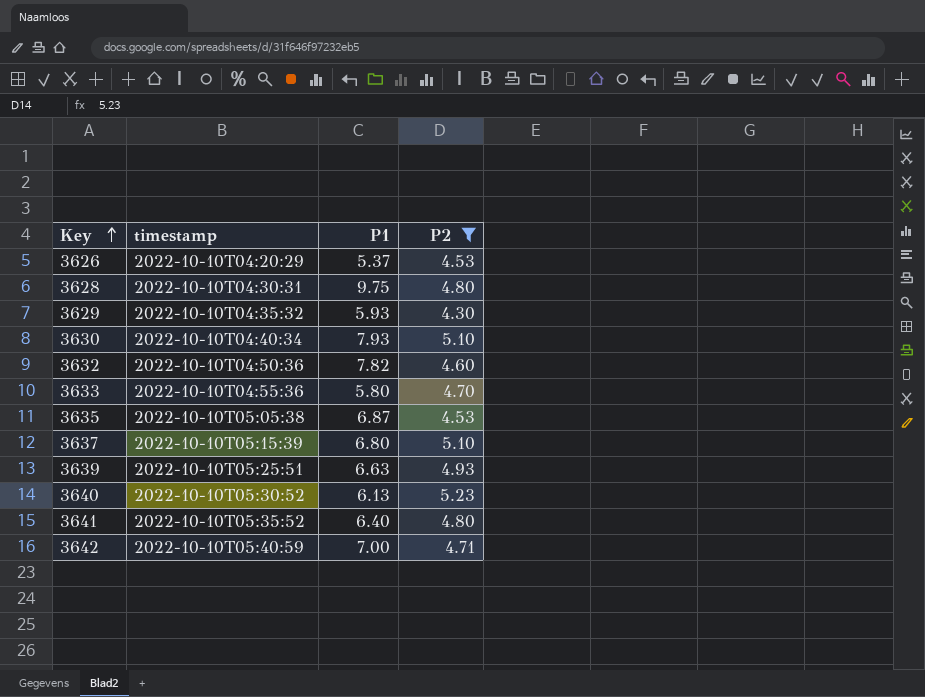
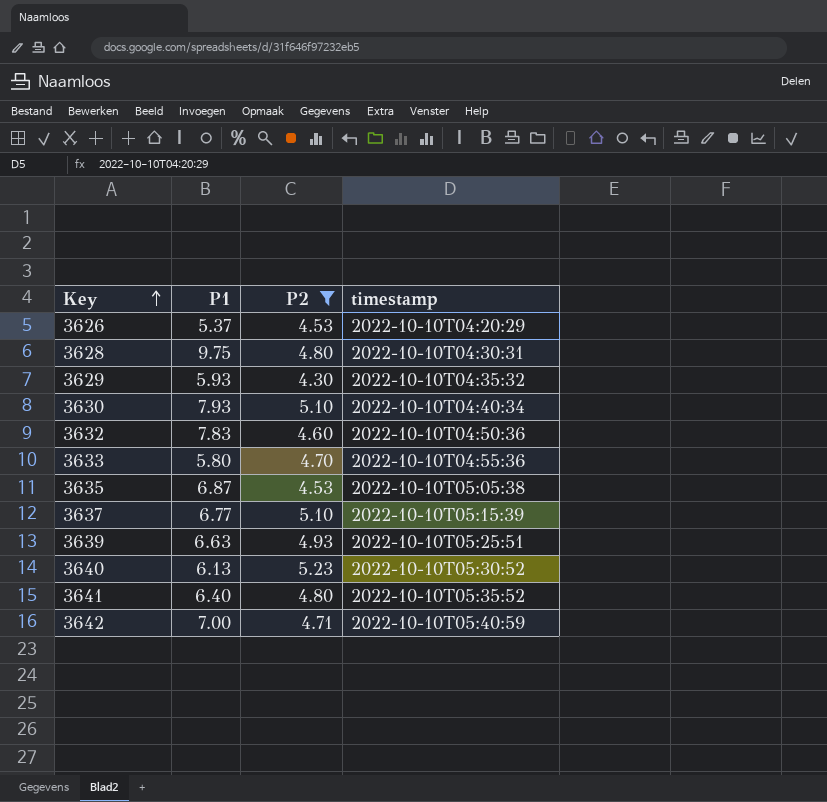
column timestamp | position: 2 -> 4
3632 | P1: 7.82 -> 7.83
3637 | P1: 6.80 -> 6.77

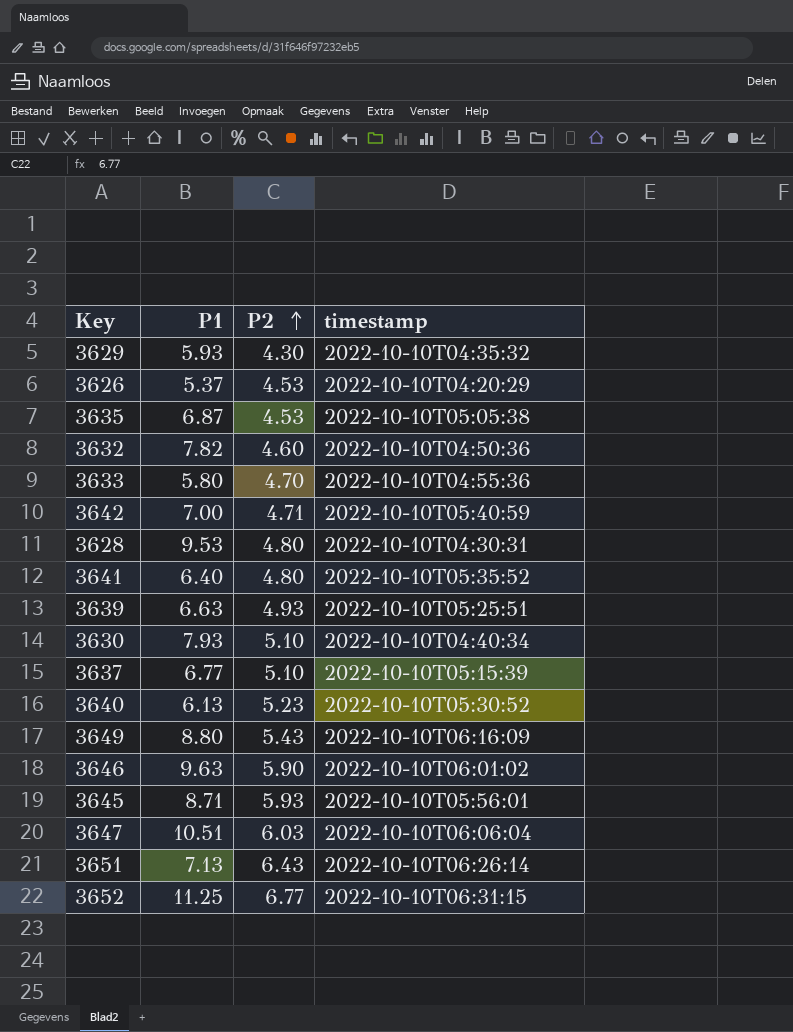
filter: P2 <= 5.23 -> none
row order: Key ascending -> P2 ascending
3632 | P1: 7.83 -> 7.82
3628 | P1: 9.75 -> 9.53

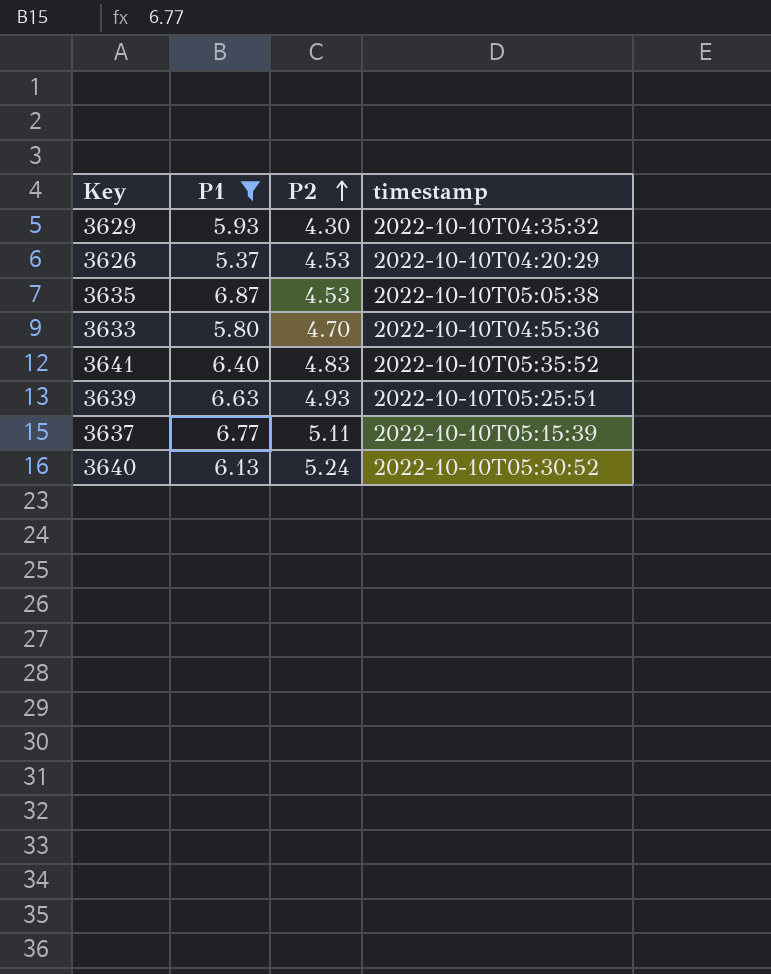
filter: none -> P1 <= 6.87
3641 | P2: 4.80 -> 4.83
3637 | P2: 5.10 -> 5.11
3640 | P2: 5.23 -> 5.24

